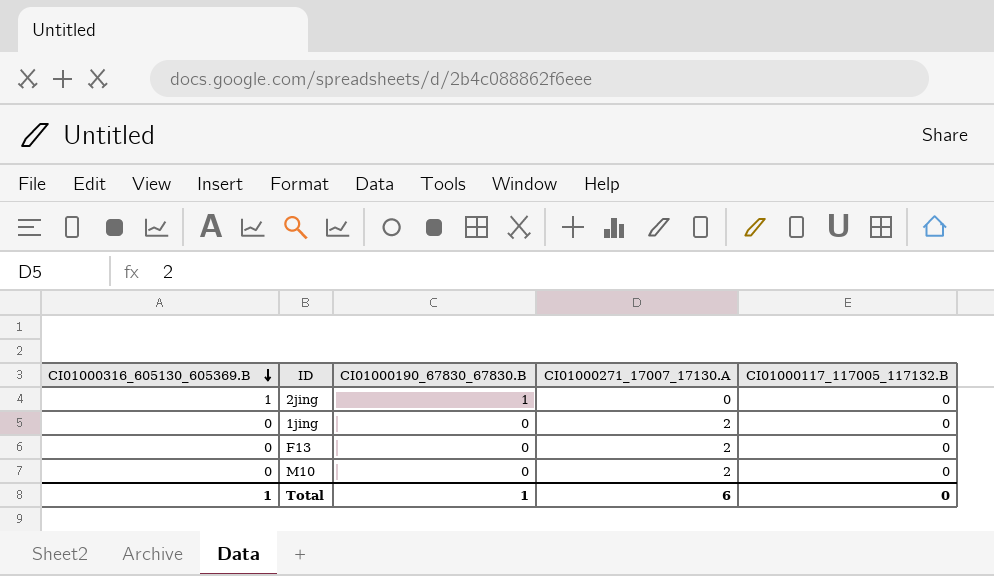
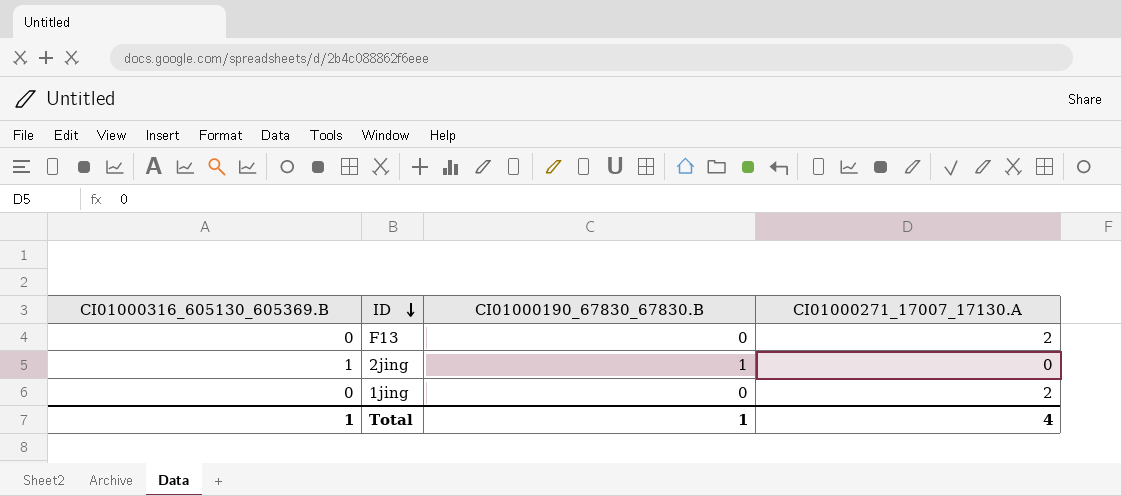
row order: CI01000316_605130_605369.B descending -> ID descending
column CI01000117_117005_117132.B | position: 5 -> none
row M10: 0 | 0 | 2 | 0 -> none
Total | CI01000271_17007_17130.A: 6 -> 4

